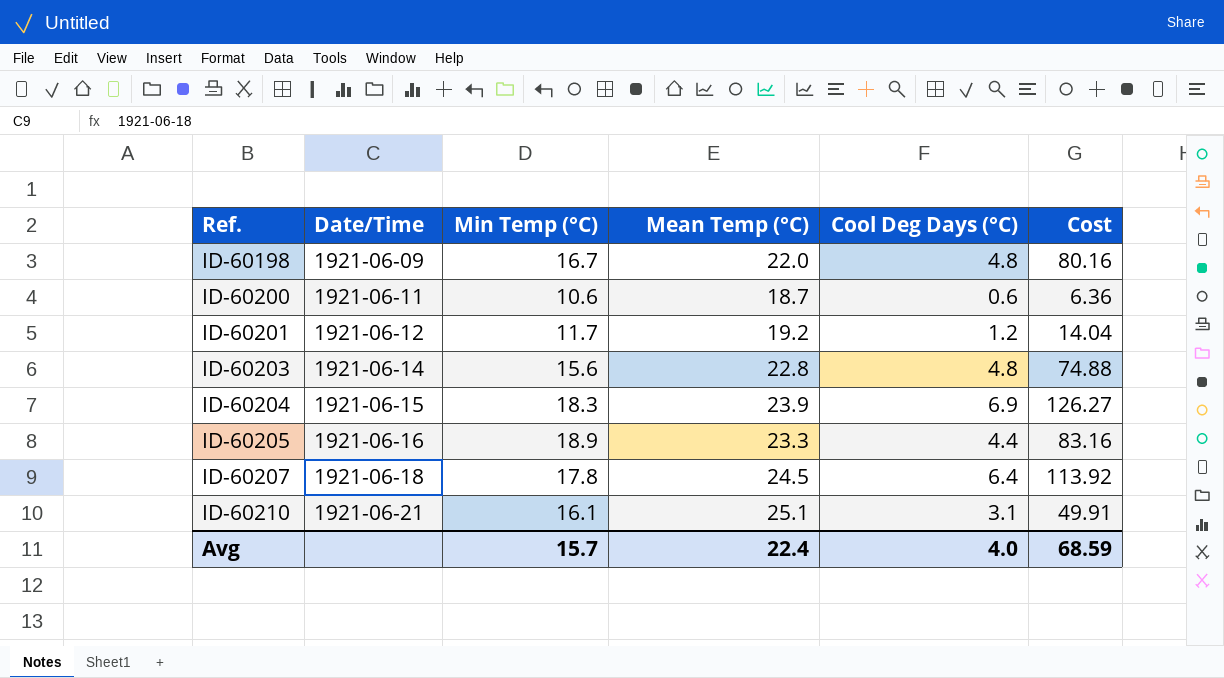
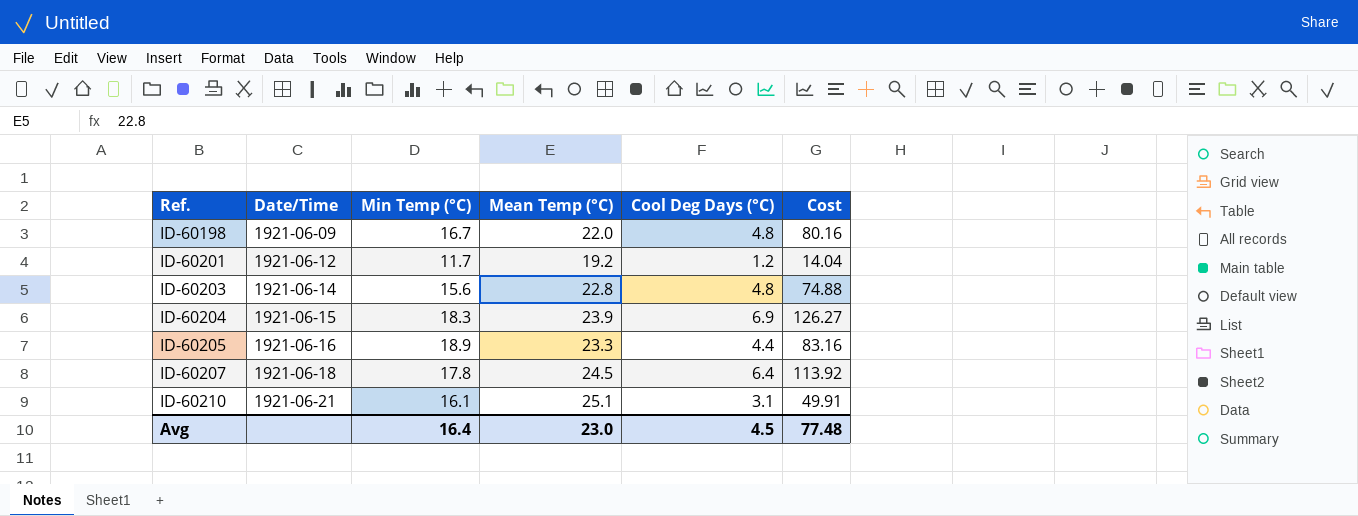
row ID-60200: 1921-06-11 | 10.6 | 18.7 | 0.6 | 6.36 -> none
Avg | Min Temp (°C): 15.7 -> 16.4
Avg | Mean Temp (°C): 22.4 -> 23.0
Avg | Cool Deg Days (°C): 4.0 -> 4.5
Avg | Cost: 68.59 -> 77.48

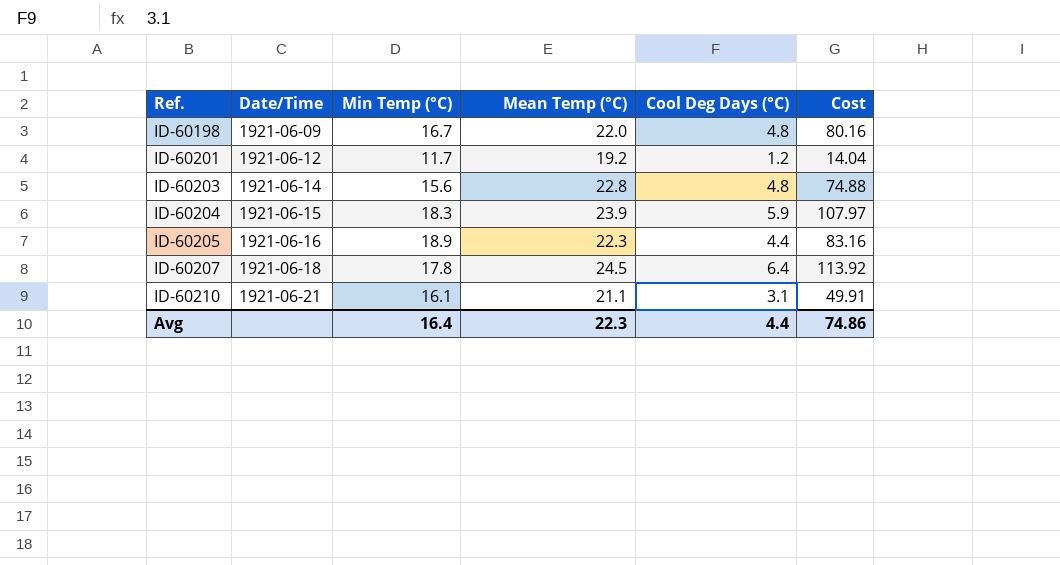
ID-60204 | Cool Deg Days (°C): 6.9 -> 5.9
ID-60204 | Cost: 126.27 -> 107.97
ID-60205 | Mean Temp (°C): 23.3 -> 22.3
ID-60210 | Mean Temp (°C): 25.1 -> 21.1
Avg | Mean Temp (°C): 23.0 -> 22.3
Avg | Cool Deg Days (°C): 4.5 -> 4.4
Avg | Cost: 77.48 -> 74.86

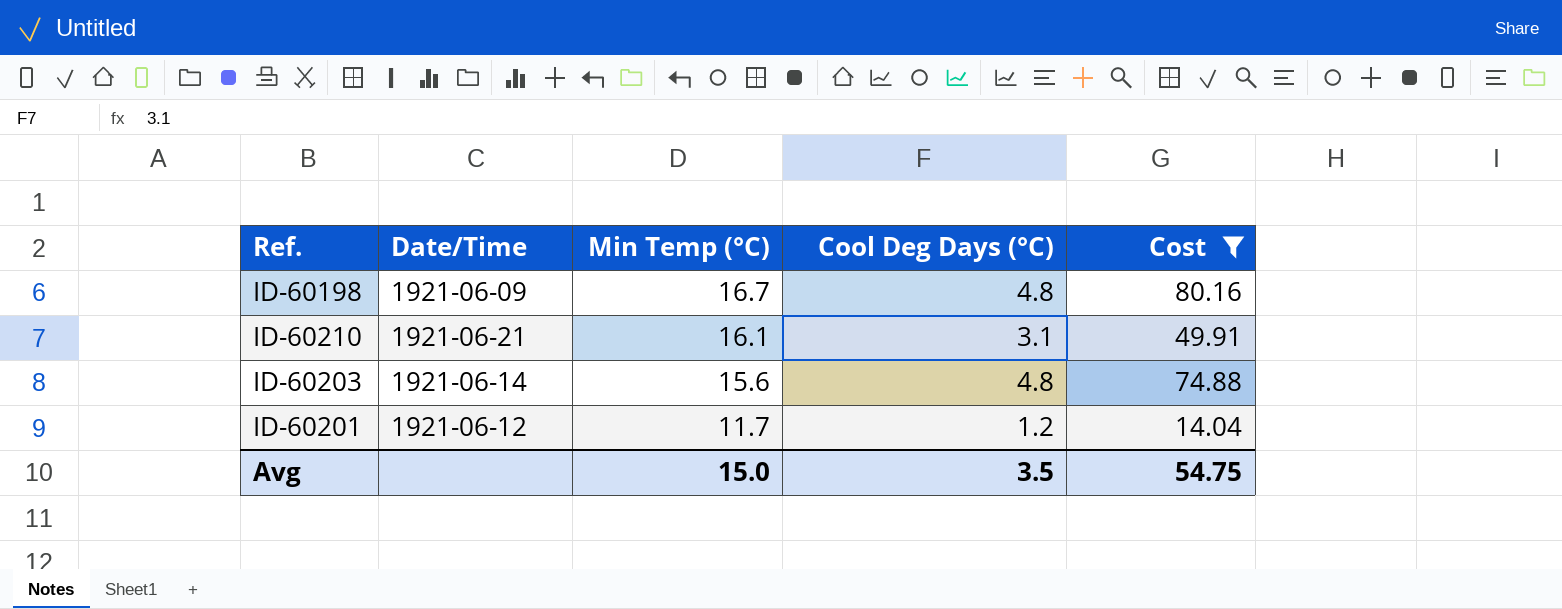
filter: none -> Cost <= 80.16
row order: Ref. ascending -> Min Temp (°C) descending
column Mean Temp (°C) | position: 4 -> none
Avg | Min Temp (°C): 16.4 -> 15.0
Avg | Cool Deg Days (°C): 4.4 -> 3.5
Avg | Cost: 74.86 -> 54.75

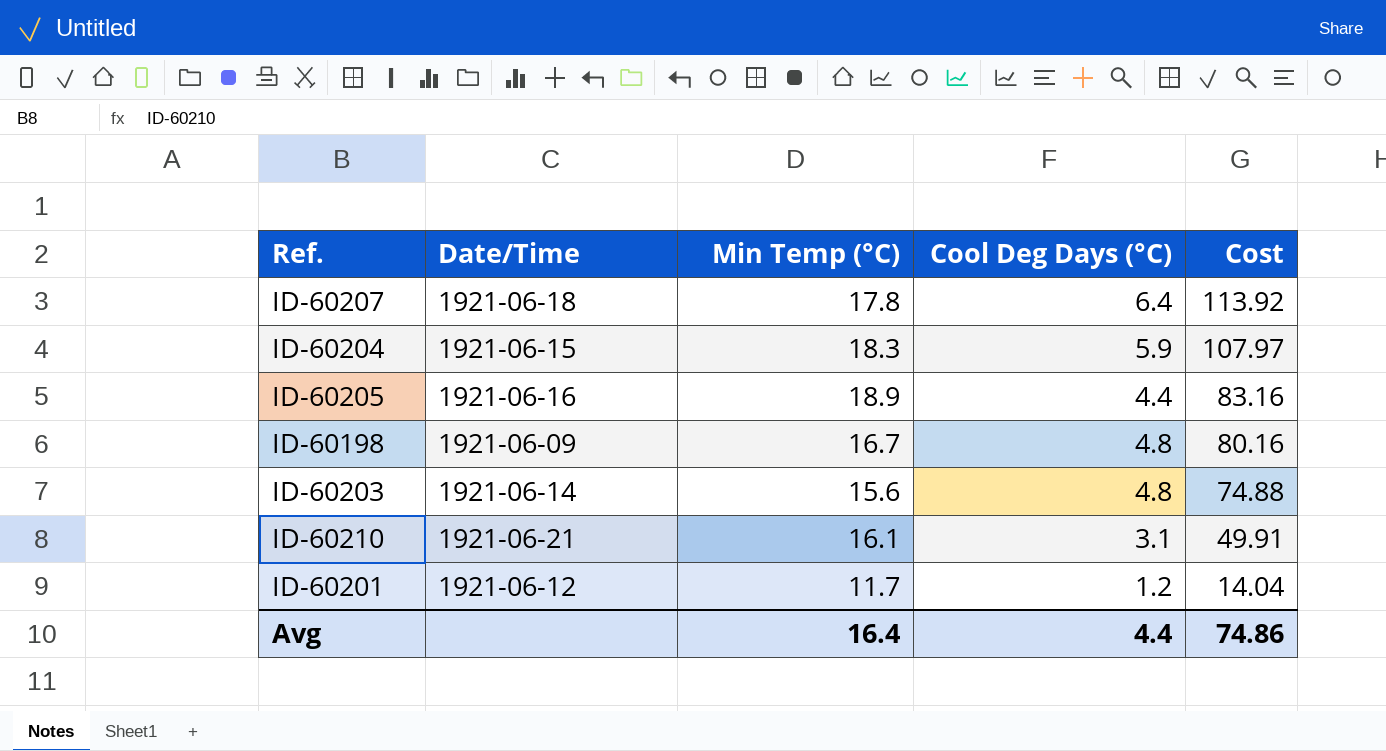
filter: Cost <= 80.16 -> none
row order: Min Temp (°C) descending -> Cost descending
Avg | Min Temp (°C): 15.0 -> 16.4
Avg | Cool Deg Days (°C): 3.5 -> 4.4
Avg | Cost: 54.75 -> 74.86

